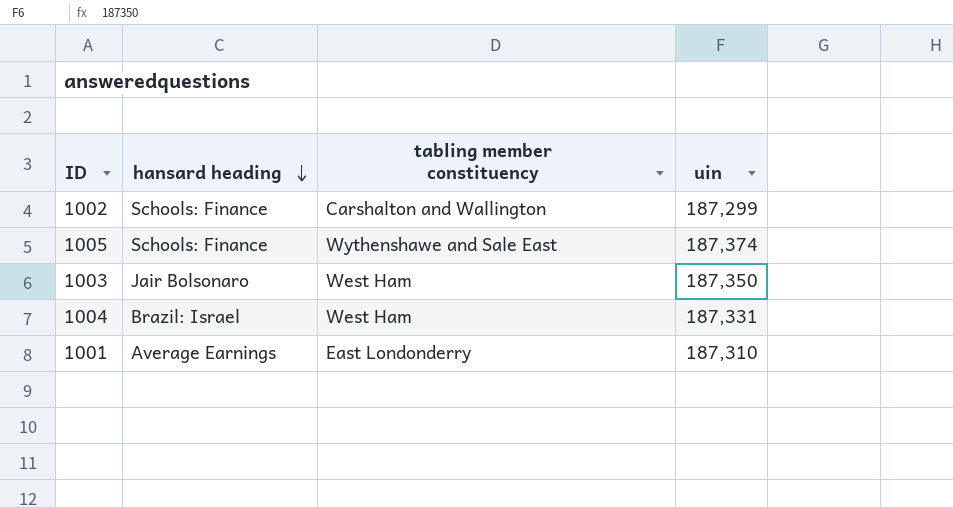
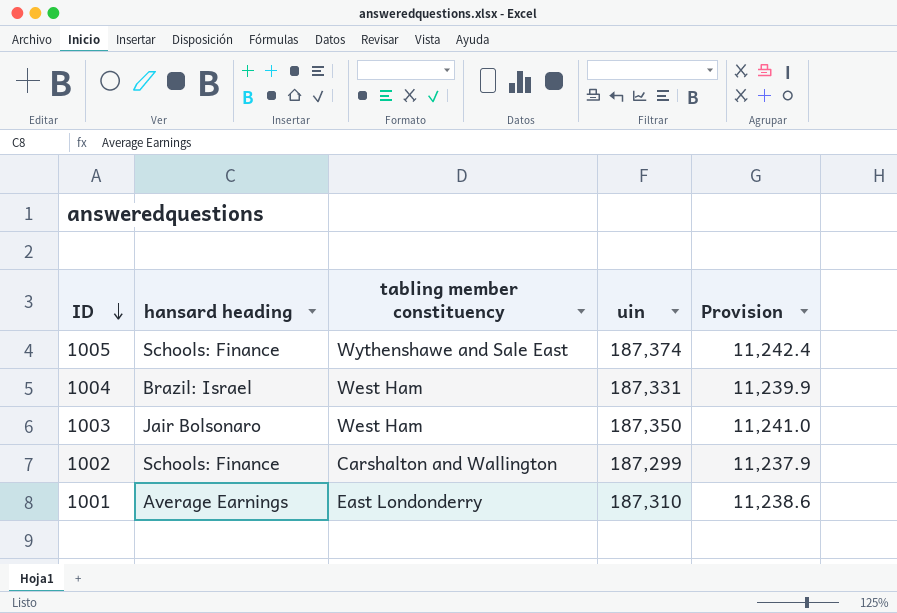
row order: hansard heading descending -> ID descending
column Provision | formula: none -> [uin] * 0.06

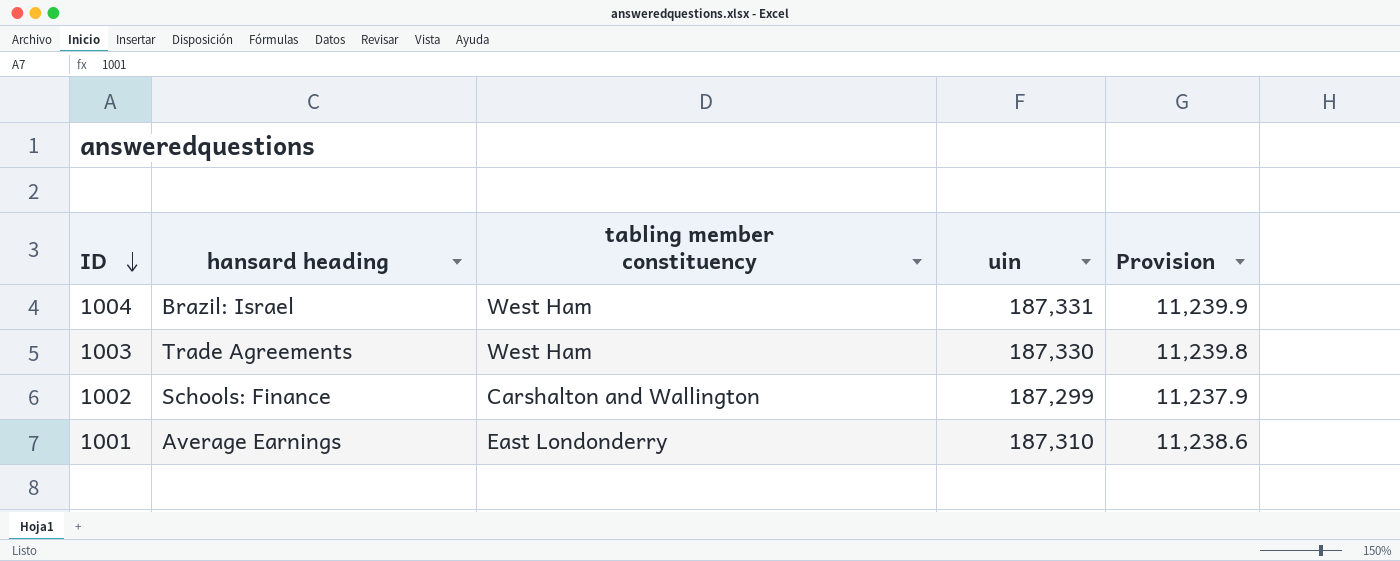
row 1005: Schools: Finance | Wythenshawe and Sale East | 187,374 | 11,242.4 -> none
1003 | hansard heading: Jair Bolsonaro -> Trade Agreements
1003 | uin: 187,350 -> 187,330
1003 | Provision: 11,241.0 -> 11,239.8

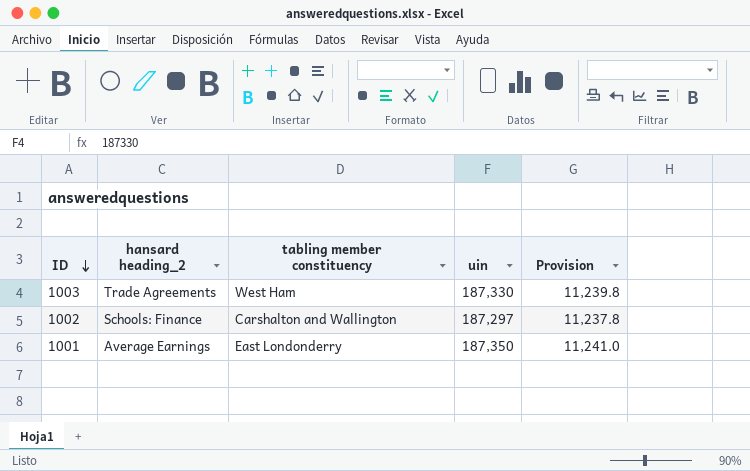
column name: hansard heading -> hansard heading_2
row 1004: Brazil: Israel | West Ham | 187,331 | 11,239.9 -> none
1002 | uin: 187,299 -> 187,297
1002 | Provision: 11,237.9 -> 11,237.8
1001 | uin: 187,310 -> 187,350
1001 | Provision: 11,238.6 -> 11,241.0

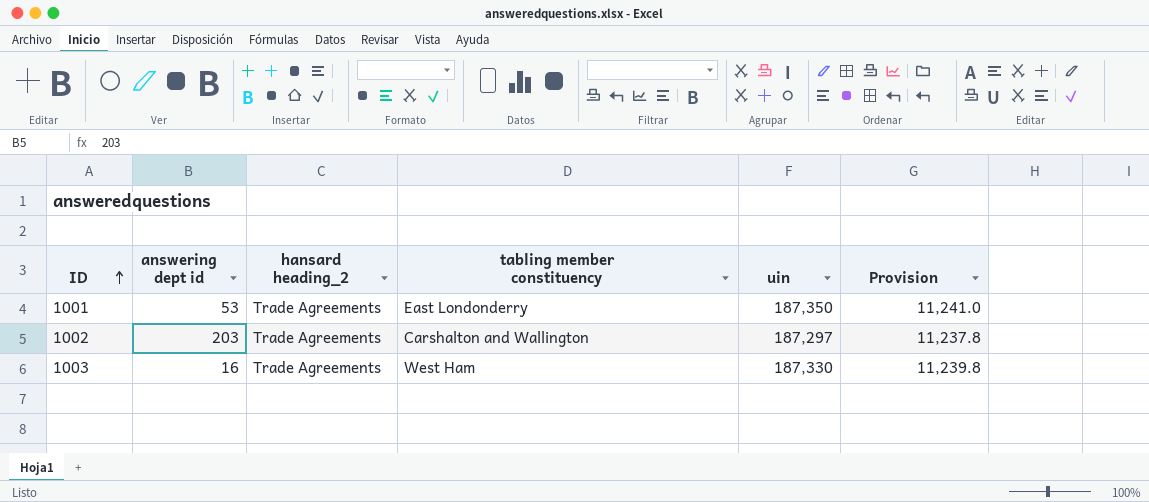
row order: ID descending -> ID ascending
column answering dept id | position: none -> 2
1001 | hansard heading_2: Average Earnings -> Trade Agreements
1002 | hansard heading_2: Schools: Finance -> Trade Agreements

